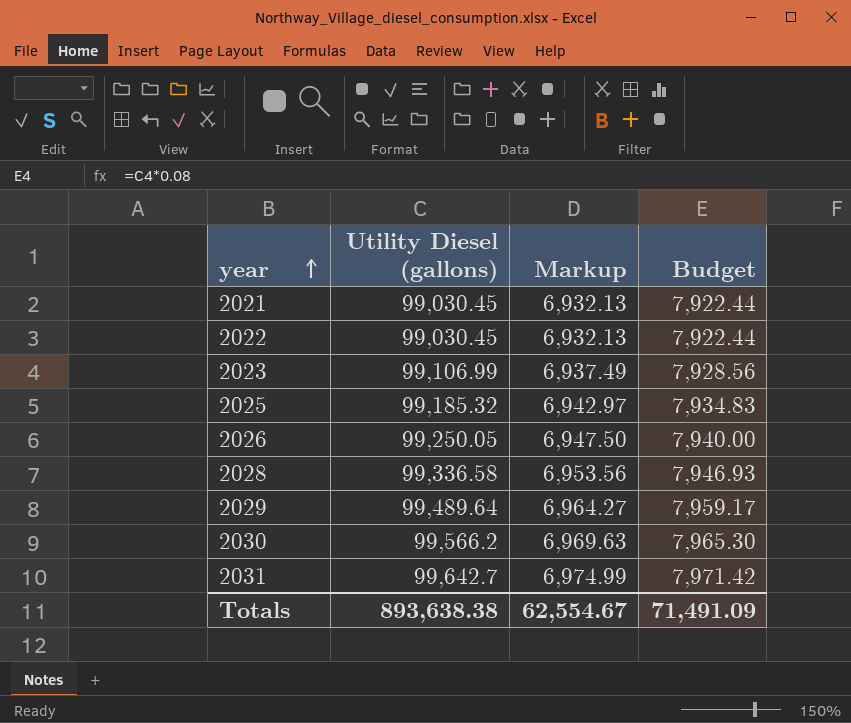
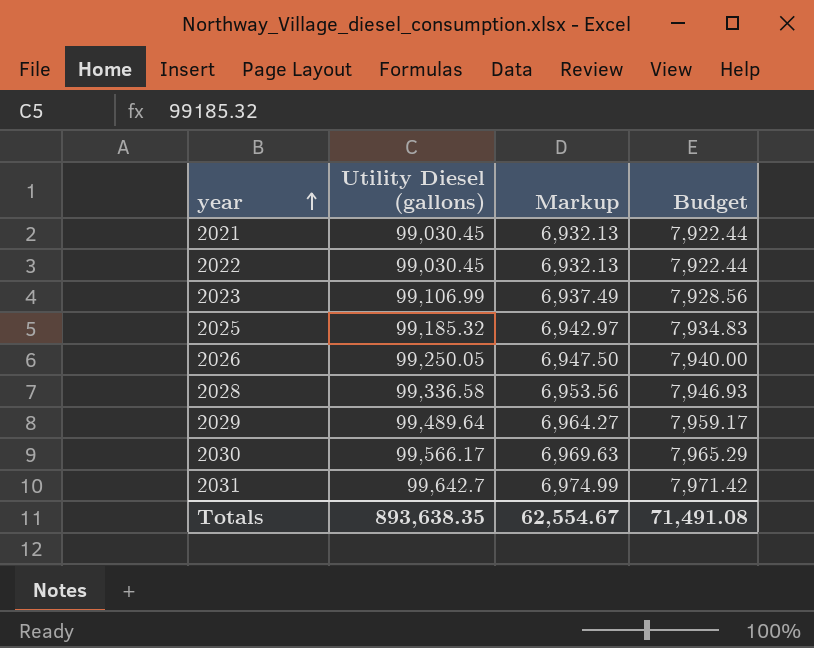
2030 | Utility Diesel (gallons): 99,566.2 -> 99,566.17
2030 | Budget: 7,965.30 -> 7,965.29
Totals | Utility Diesel (gallons): 893,638.38 -> 893,638.35
Totals | Budget: 71,491.09 -> 71,491.08

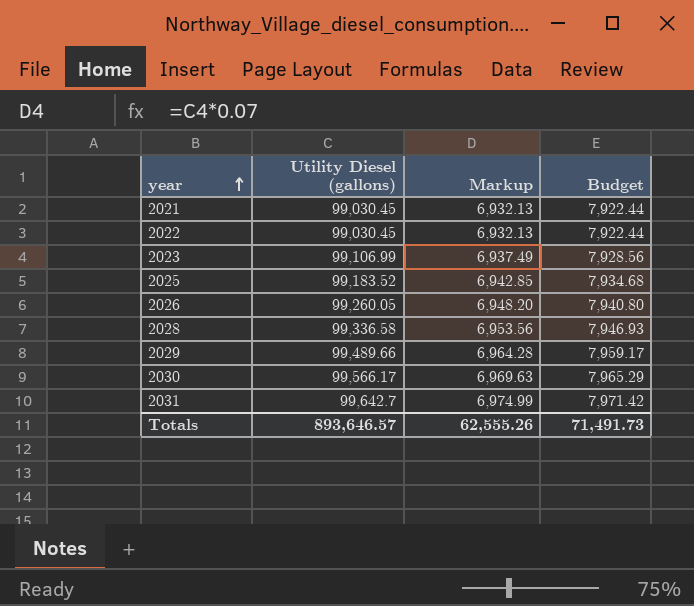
2025 | Utility Diesel (gallons): 99,185.32 -> 99,183.52
2025 | Markup: 6,942.97 -> 6,942.85
2025 | Budget: 7,934.83 -> 7,934.68
2026 | Utility Diesel (gallons): 99,250.05 -> 99,260.05
2026 | Markup: 6,947.50 -> 6,948.20
2026 | Budget: 7,940.00 -> 7,940.80
2029 | Utility Diesel (gallons): 99,489.64 -> 99,489.66
2029 | Markup: 6,964.27 -> 6,964.28
Totals | Utility Diesel (gallons): 893,638.35 -> 893,646.57
Totals | Markup: 62,554.67 -> 62,555.26
Totals | Budget: 71,491.08 -> 71,491.73

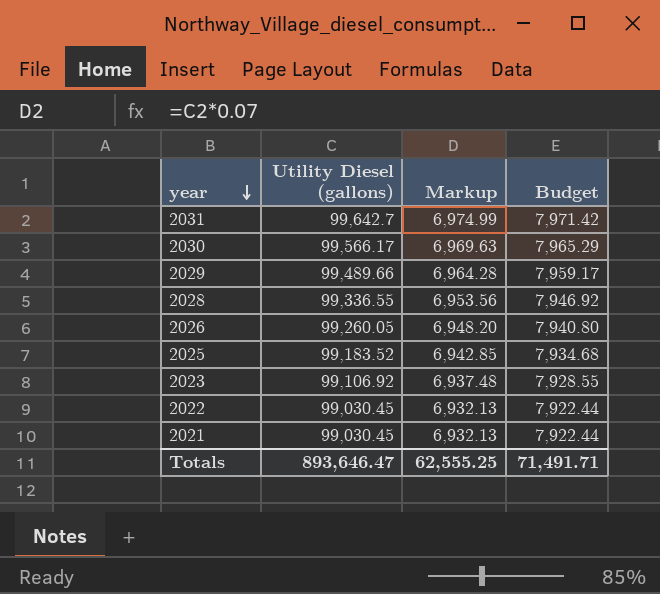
row order: year ascending -> year descending
2028 | Utility Diesel (gallons): 99,336.58 -> 99,336.55
2028 | Budget: 7,946.93 -> 7,946.92
2023 | Utility Diesel (gallons): 99,106.99 -> 99,106.92
2023 | Markup: 6,937.49 -> 6,937.48
2023 | Budget: 7,928.56 -> 7,928.55
Totals | Utility Diesel (gallons): 893,646.57 -> 893,646.47
Totals | Markup: 62,555.26 -> 62,555.25
Totals | Budget: 71,491.73 -> 71,491.71

